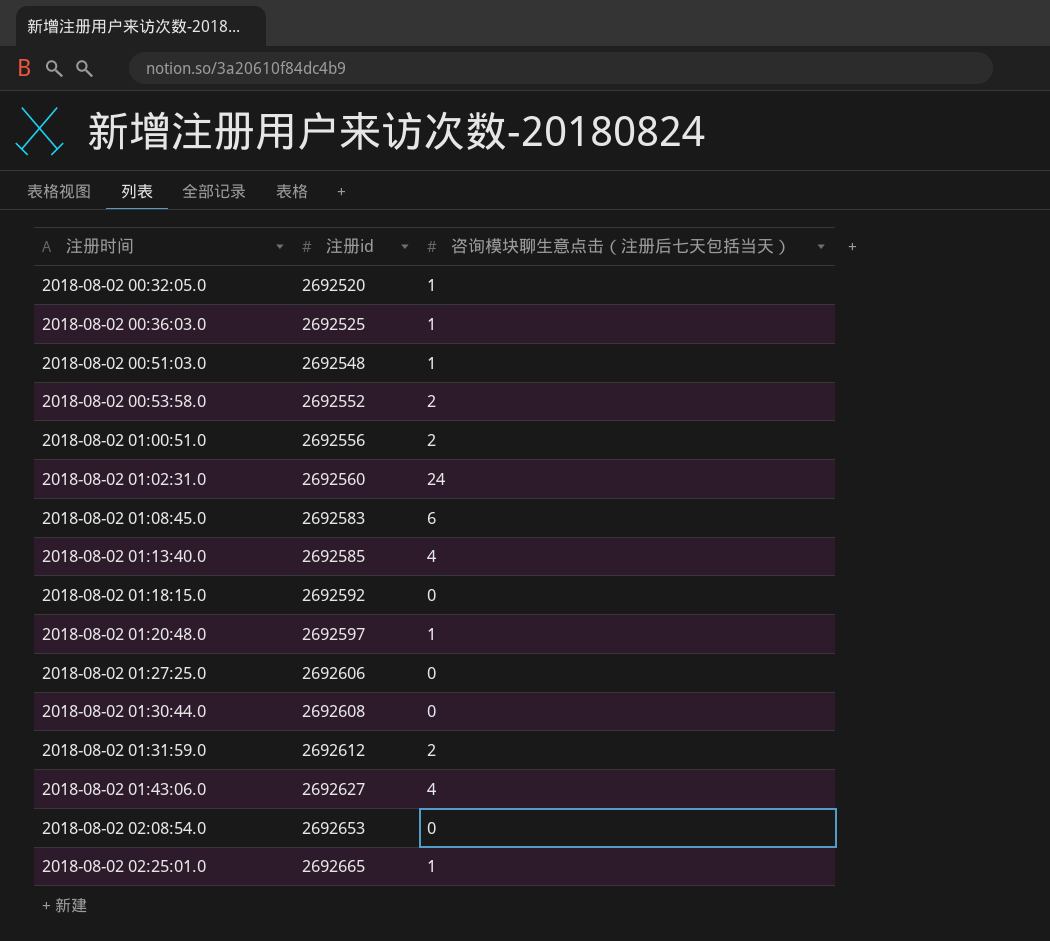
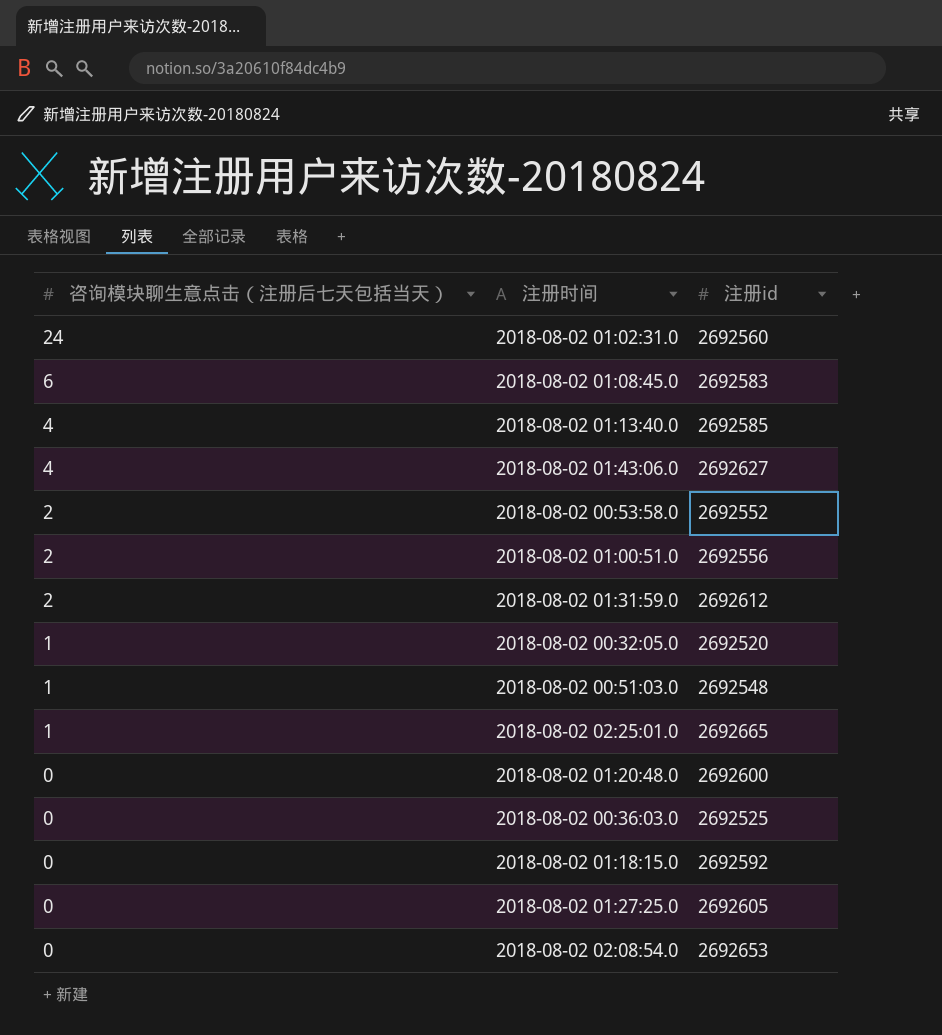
row order: 注册时间 ascending -> 咨询模块聊生意点击（注册后七天包括当天） descending
column 咨询模块聊生意点击（注册后七天包括当天） | position: 3 -> 1
row 2018-08-02 01:30:44.0: 2692608 | 0 -> none
2018-08-02 01:20:48.0 | 咨询模块聊生意点击（注册后七天包括当天）: 1 -> 0
2018-08-02 01:20:48.0 | 注册id: 2692597 -> 2692600
2018-08-02 00:36:03.0 | 咨询模块聊生意点击（注册后七天包括当天）: 1 -> 0
2018-08-02 01:27:25.0 | 注册id: 2692606 -> 2692605

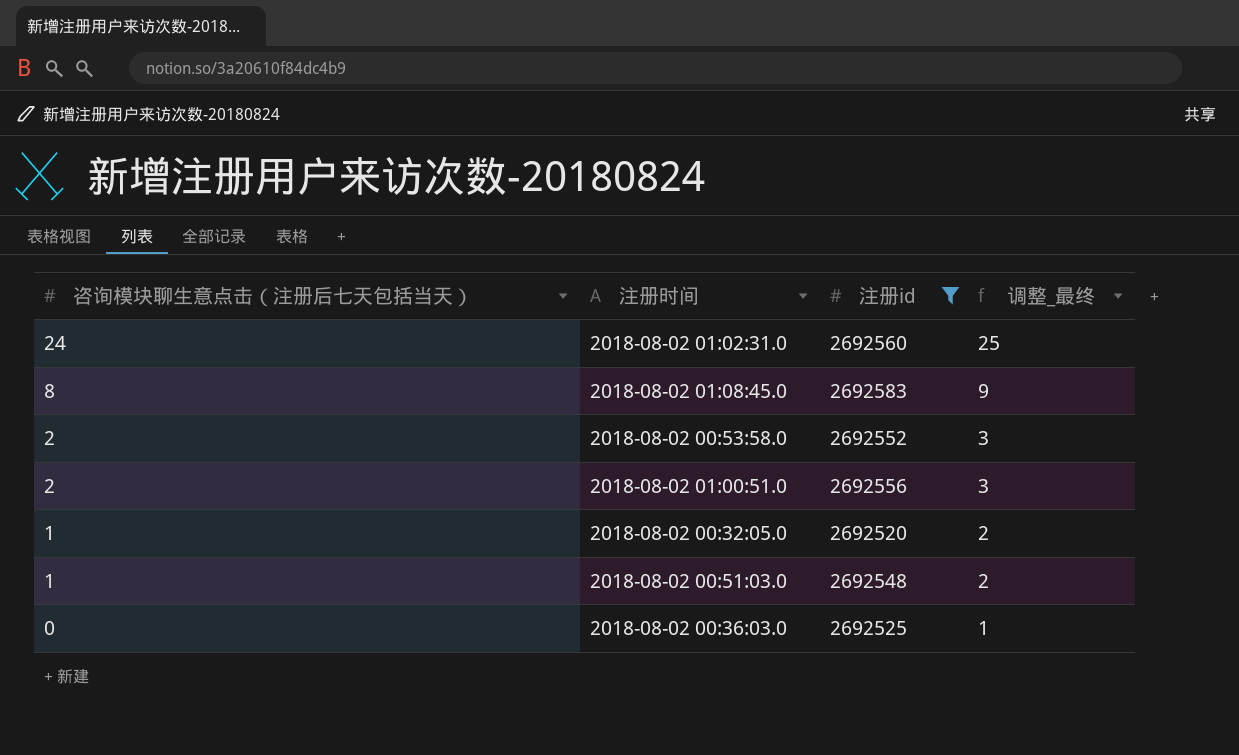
filter: none -> 注册id <= 2692583
column 调整_最终 | formula: none -> [咨询模块聊生意点击（注册后七天包括当天）] + 1
2018-08-02 01:08:45.0 | 咨询模块聊生意点击（注册后七天包括当天）: 6 -> 8

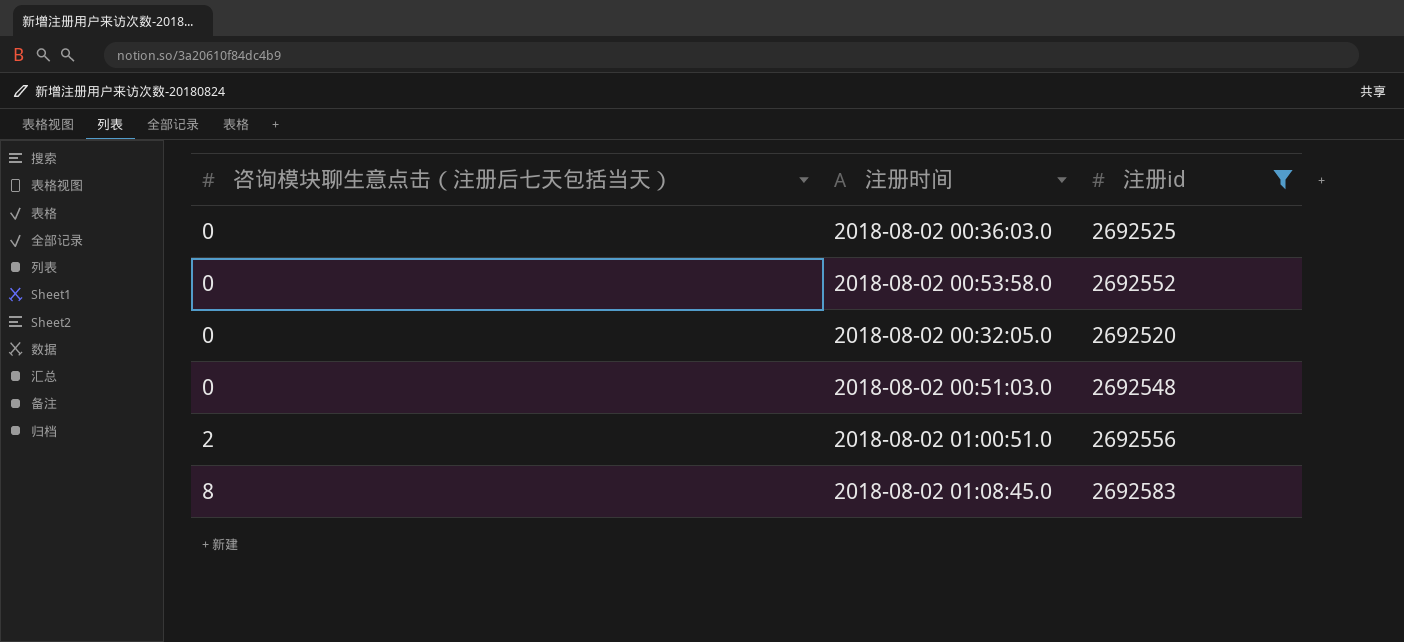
row order: 咨询模块聊生意点击（注册后七天包括当天） descending -> 咨询模块聊生意点击（注册后七天包括当天） ascending
column 调整_最终 | formula: [咨询模块聊生意点击（注册后七天包括当天）] + 1 -> none
row 2018-08-02 01:02:31.0: 24 | 2692560 | 25 -> none
2018-08-02 00:53:58.0 | 咨询模块聊生意点击（注册后七天包括当天）: 2 -> 0
2018-08-02 00:32:05.0 | 咨询模块聊生意点击（注册后七天包括当天）: 1 -> 0
2018-08-02 00:51:03.0 | 咨询模块聊生意点击（注册后七天包括当天）: 1 -> 0

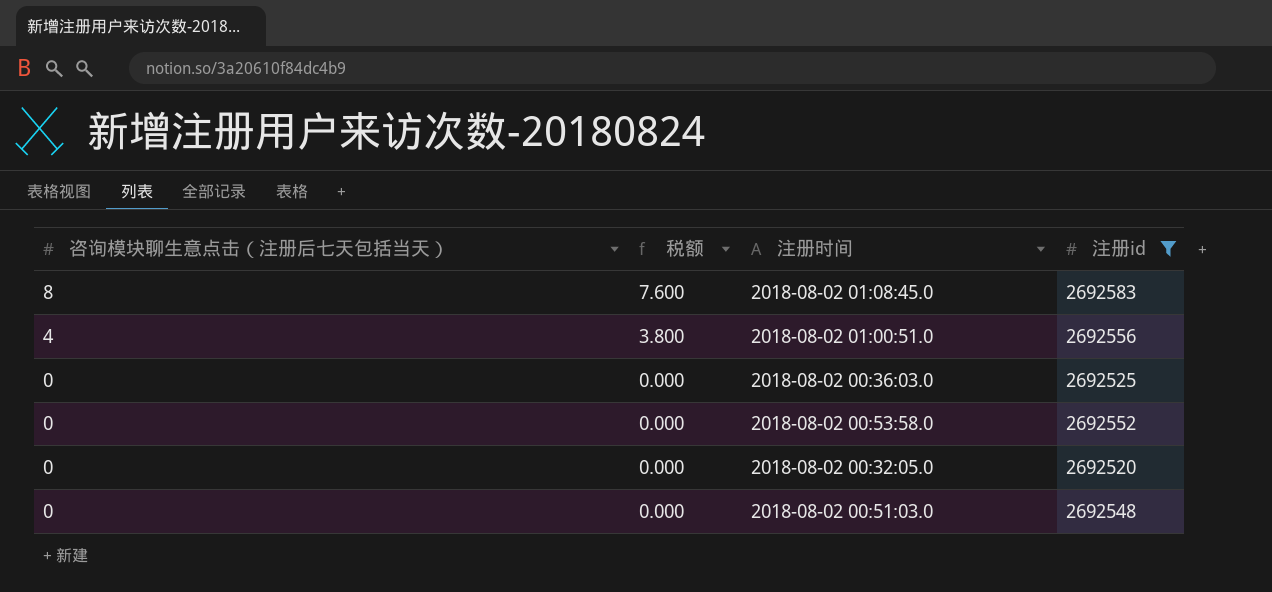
row order: 咨询模块聊生意点击（注册后七天包括当天） ascending -> 咨询模块聊生意点击（注册后七天包括当天） descending
column 税额 | formula: none -> [咨询模块聊生意点击（注册后七天包括当天）] * 0.95
2018-08-02 01:00:51.0 | 咨询模块聊生意点击（注册后七天包括当天）: 2 -> 4

